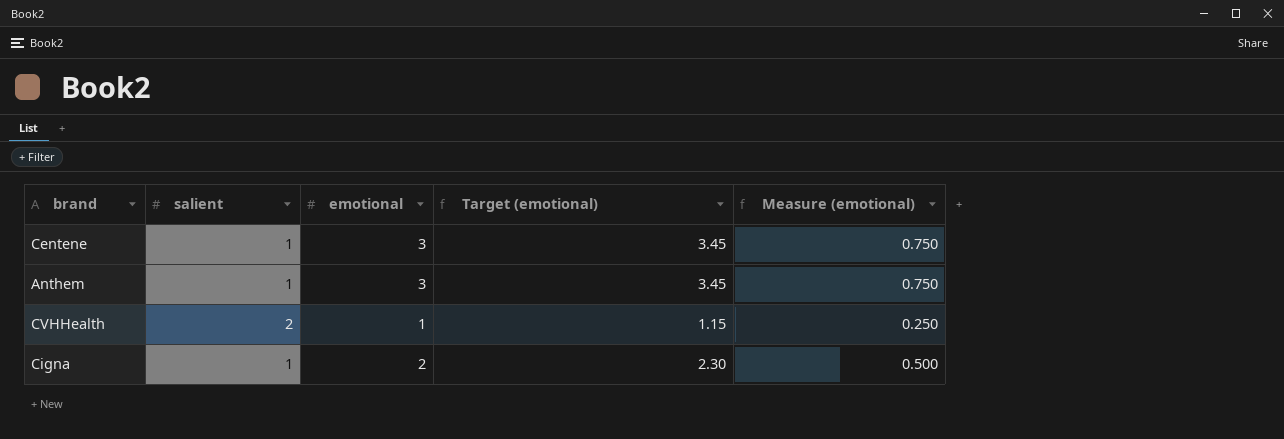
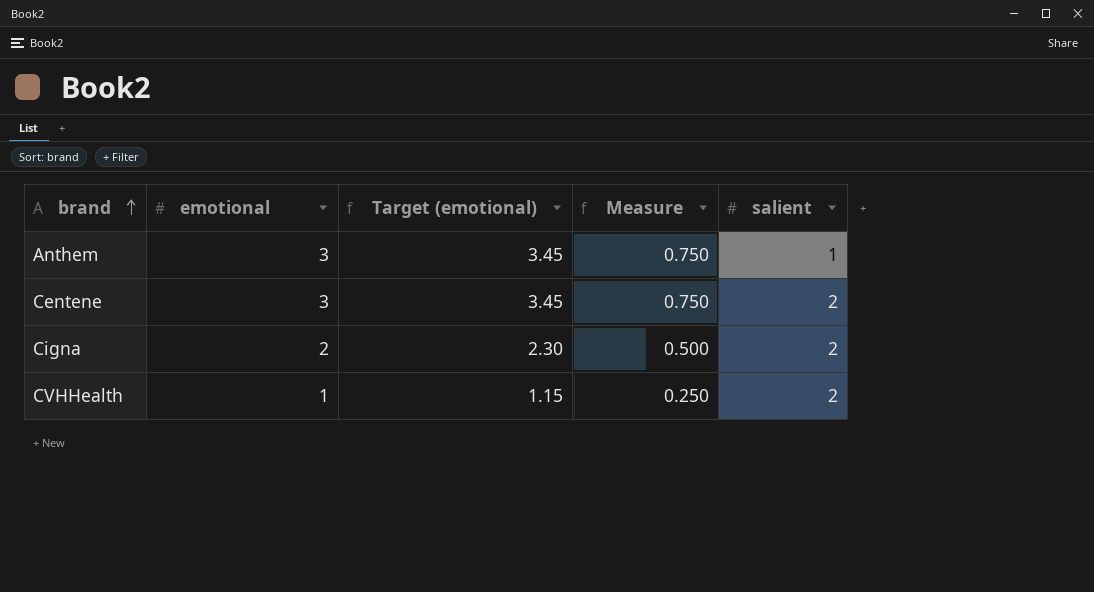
row order: none -> brand ascending
column name: Measure (emotional) -> Measure
column salient | position: 2 -> 5
Centene | salient: 1 -> 2
Cigna | salient: 1 -> 2

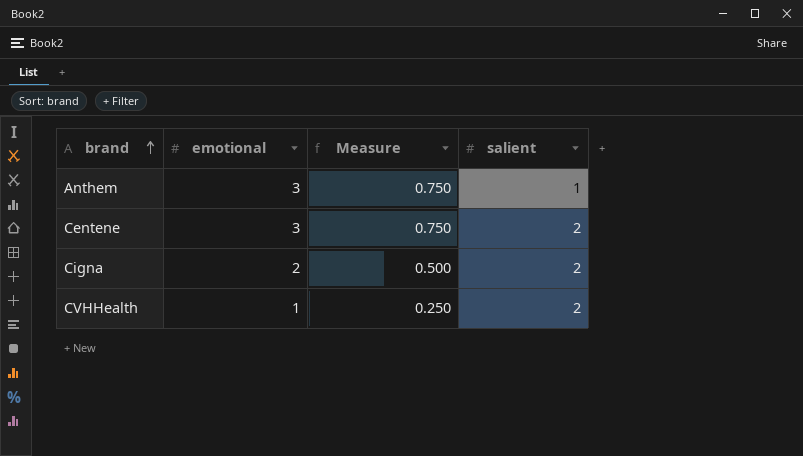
column Target (emotional) | formula: [emotional] * 1.15 -> none

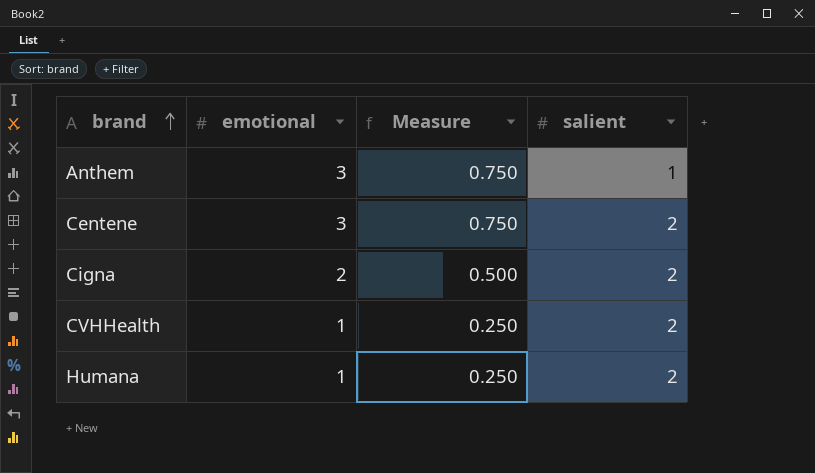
row Humana: none -> 1 | 0.250 | 2

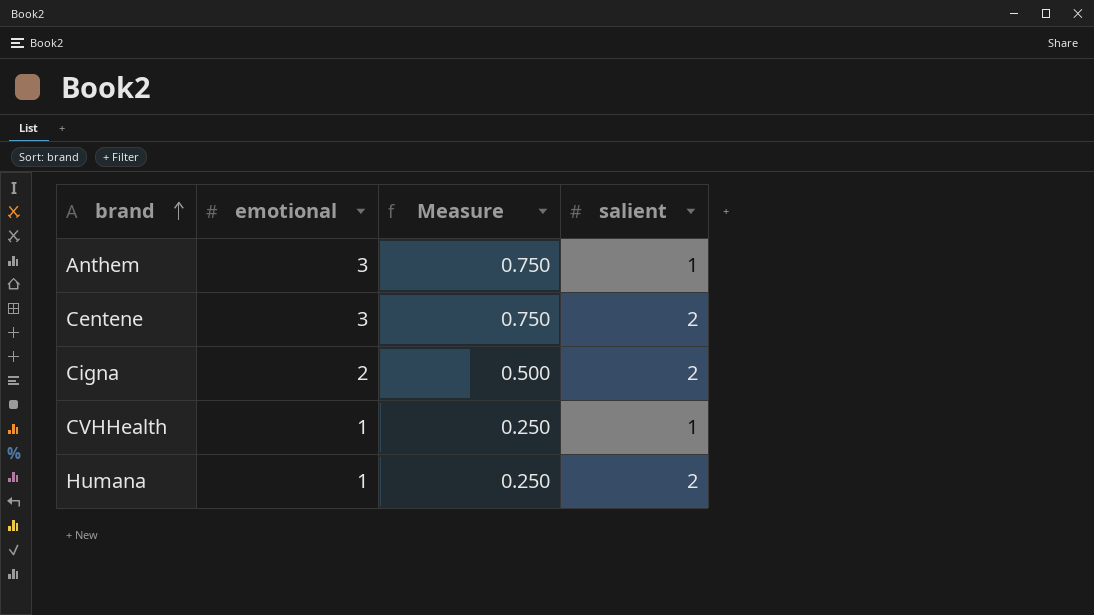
CVHHealth | salient: 2 -> 1

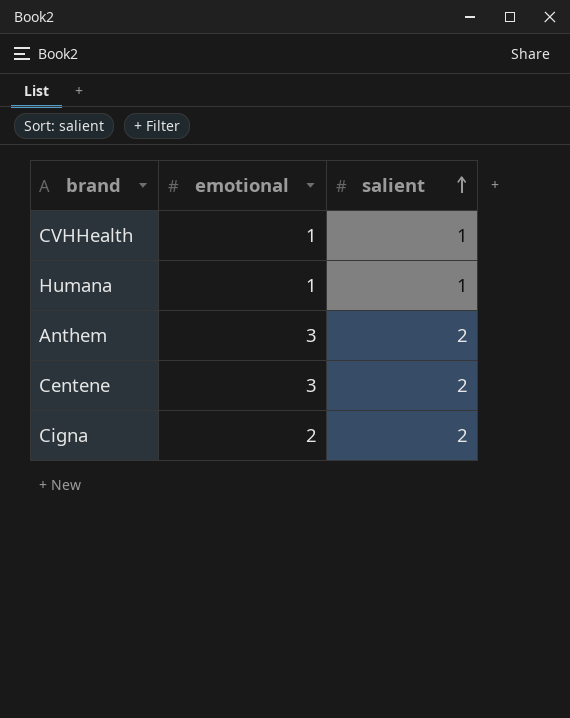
row order: brand ascending -> salient ascending
column Measure | formula: [emotional] * 0.25 -> none
Humana | salient: 2 -> 1
Anthem | salient: 1 -> 2

